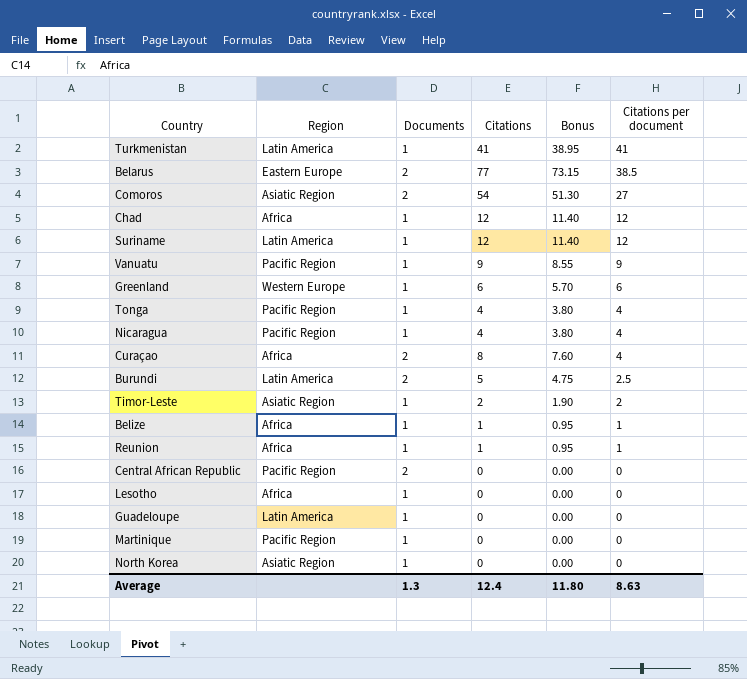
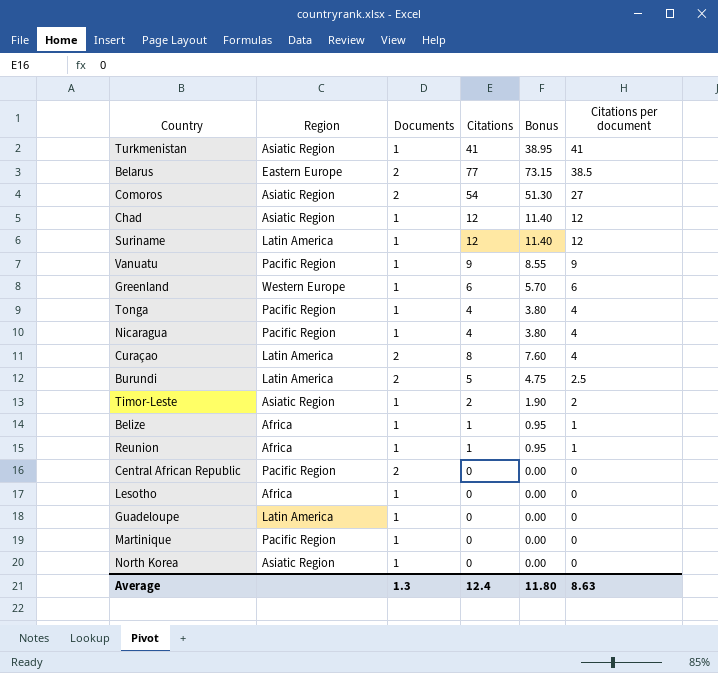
Turkmenistan | Region: Latin America -> Asiatic Region
Chad | Region: Africa -> Asiatic Region
Curaçao | Region: Africa -> Latin America

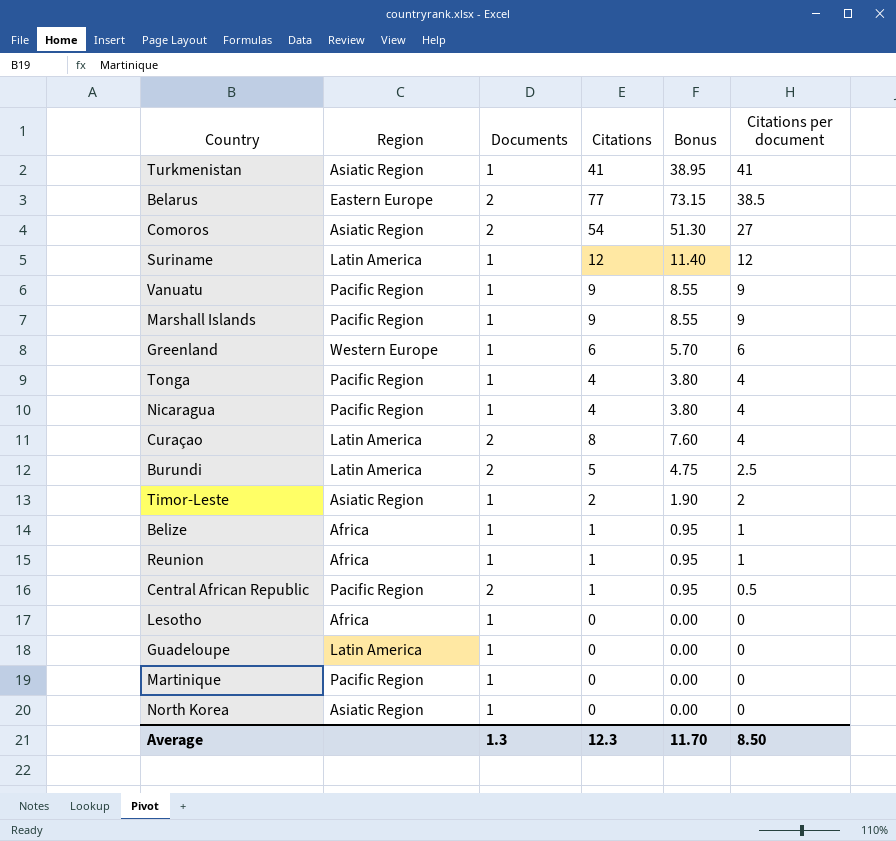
row Chad: Asiatic Region | 1 | 12 | 11.40 | 12 -> none
row Marshall Islands: none -> Pacific Region | 1 | 9 | 8.55 | 9
Central African Republic | Citations: 0 -> 1
Central African Republic | Bonus: 0.00 -> 0.95
Central African Republic | Citations per document: 0 -> 0.5
Average | Citations: 12.4 -> 12.3
Average | Bonus: 11.80 -> 11.70
Average | Citations per document: 8.63 -> 8.50

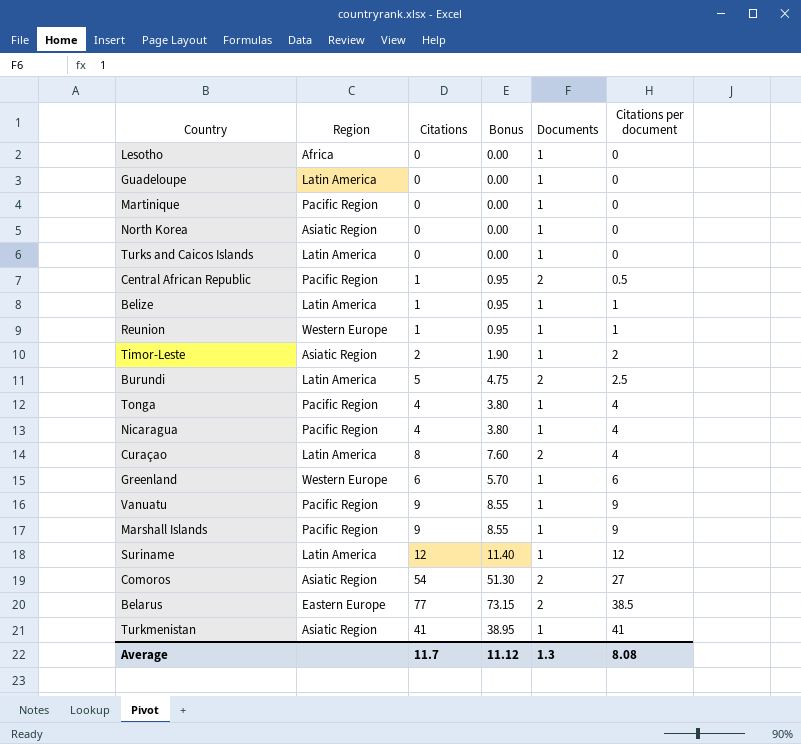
row order: Citations per document descending -> Citations per document ascending
column Documents | position: 3 -> 5
row Turks and Caicos Islands: none -> Latin America | 0 | 0.00 | 1 | 0
Belize | Region: Africa -> Latin America
Reunion | Region: Africa -> Western Europe
Average | Citations: 12.3 -> 11.7
Average | Bonus: 11.70 -> 11.12
Average | Citations per document: 8.50 -> 8.08

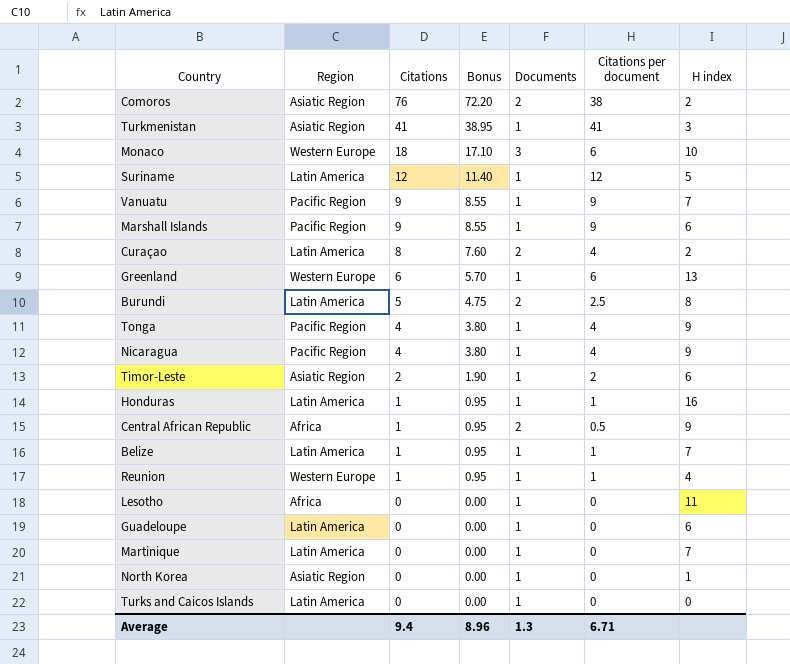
row order: Citations per document ascending -> Citations descending
column H index | position: none -> 7
row Belarus: Eastern Europe | 77 | 73.15 | 2 | 38.5 -> none
Comoros | Citations: 54 -> 76
Comoros | Bonus: 51.30 -> 72.20
Comoros | Citations per document: 27 -> 38
row Monaco: none -> Western Europe | 18 | 17.10 | 3 | 6 | 10
row Honduras: none -> Latin America | 1 | 0.95 | 1 | 1 | 16
Central African Republic | Region: Pacific Region -> Africa
Martinique | Region: Pacific Region -> Latin America
Average | Citations: 11.7 -> 9.4
Average | Bonus: 11.12 -> 8.96
Average | Citations per document: 8.08 -> 6.71

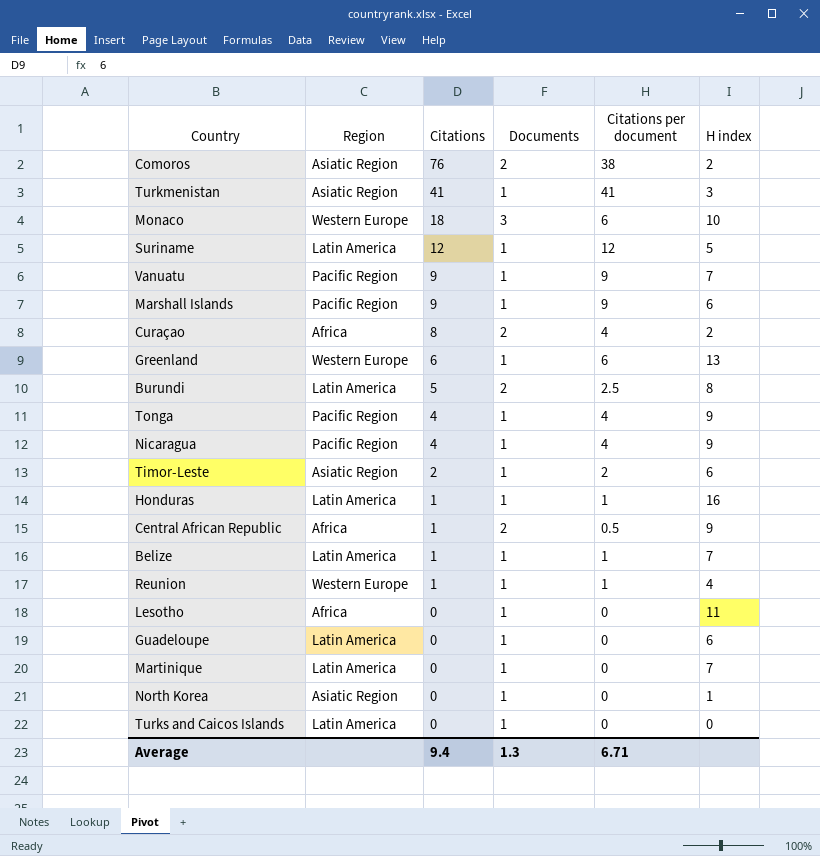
column Bonus | formula: [Citations] * 0.95 -> none
Curaçao | Region: Latin America -> Africa

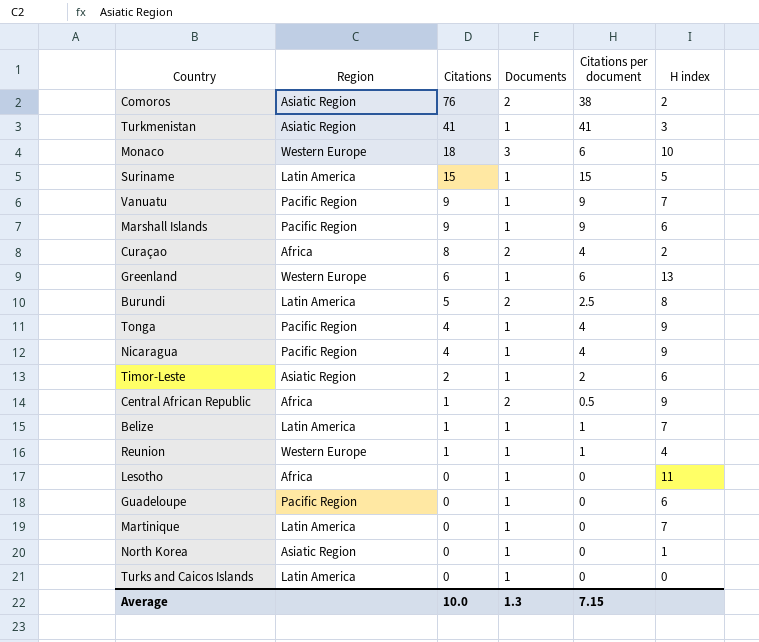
row Honduras: Latin America | 1 | 1 | 1 | 16 -> none
Suriname | Citations: 12 -> 15
Suriname | Citations per document: 12 -> 15
Guadeloupe | Region: Latin America -> Pacific Region
Average | Citations: 9.4 -> 10.0
Average | Citations per document: 6.71 -> 7.15

